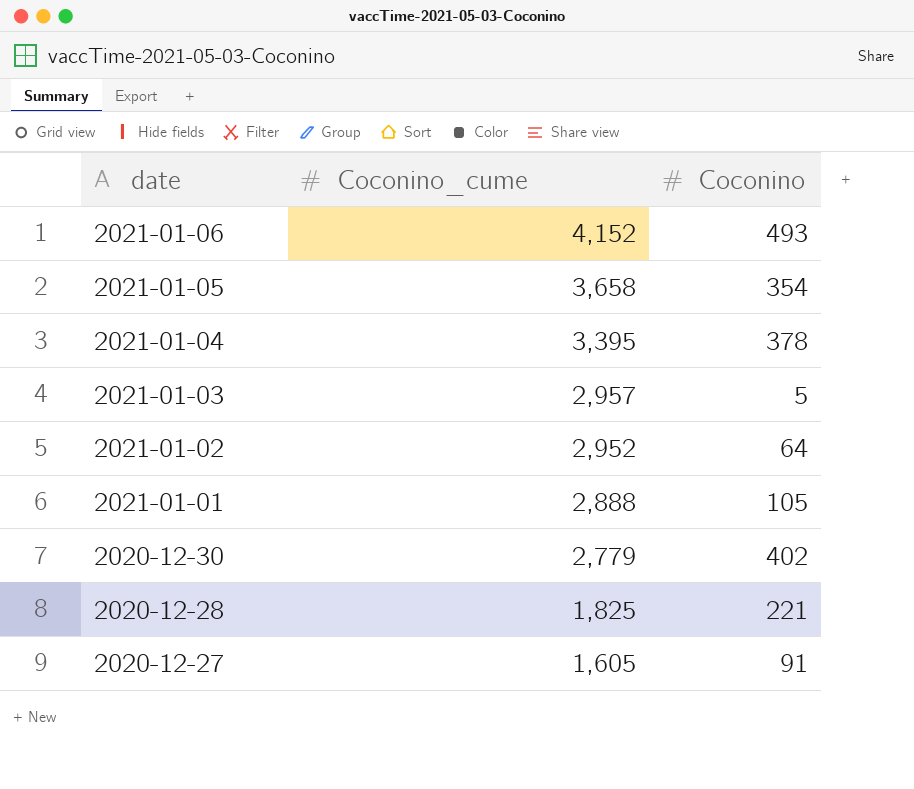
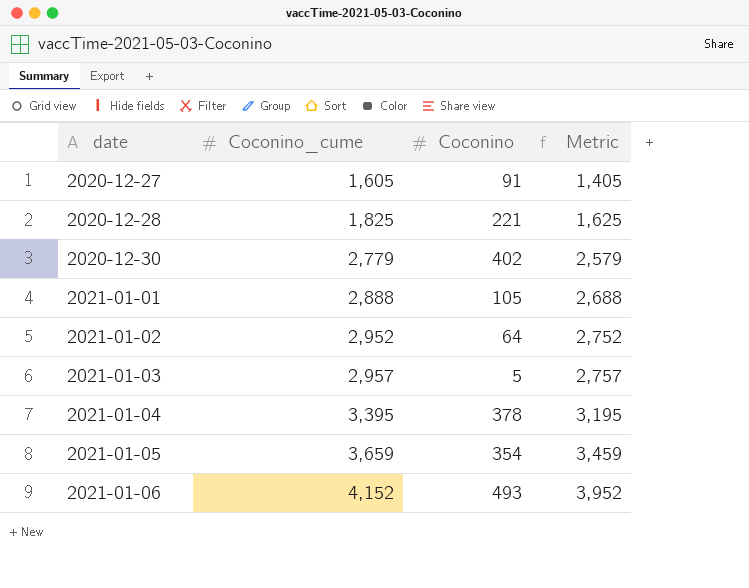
row order: date descending -> date ascending
column Metric | formula: none -> [Coconino_cume] - 200
2021-01-05 | Coconino_cume: 3,658 -> 3,659

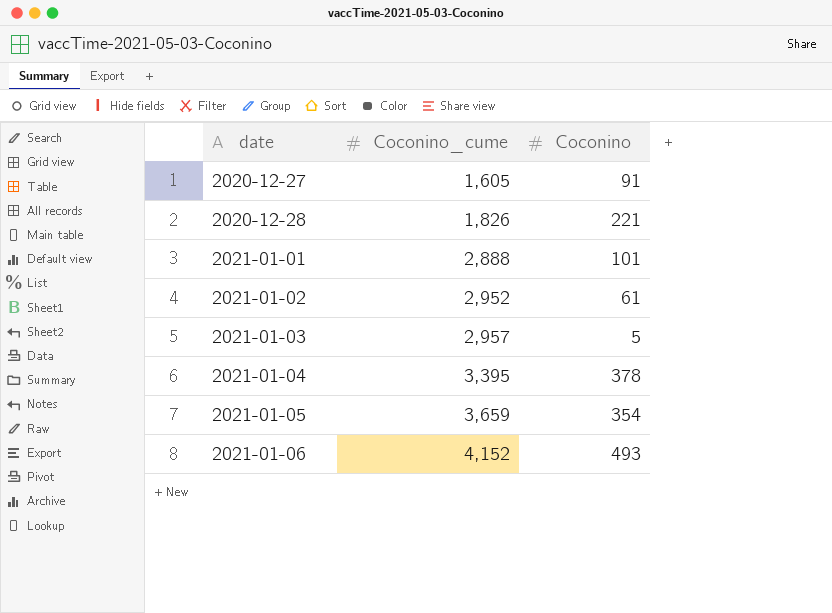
column Metric | formula: [Coconino_cume] - 200 -> none
row 2020-12-30: 2,779 | 402 | 2,579 -> none
2020-12-28 | Coconino_cume: 1,825 -> 1,826
2021-01-01 | Coconino: 105 -> 101
2021-01-02 | Coconino: 64 -> 61

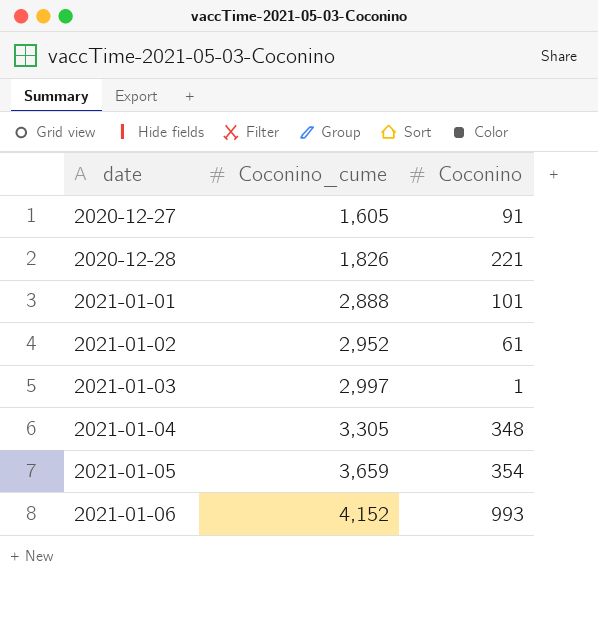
2021-01-03 | Coconino_cume: 2,957 -> 2,997
2021-01-03 | Coconino: 5 -> 1
2021-01-04 | Coconino_cume: 3,395 -> 3,305
2021-01-04 | Coconino: 378 -> 348
2021-01-06 | Coconino: 493 -> 993

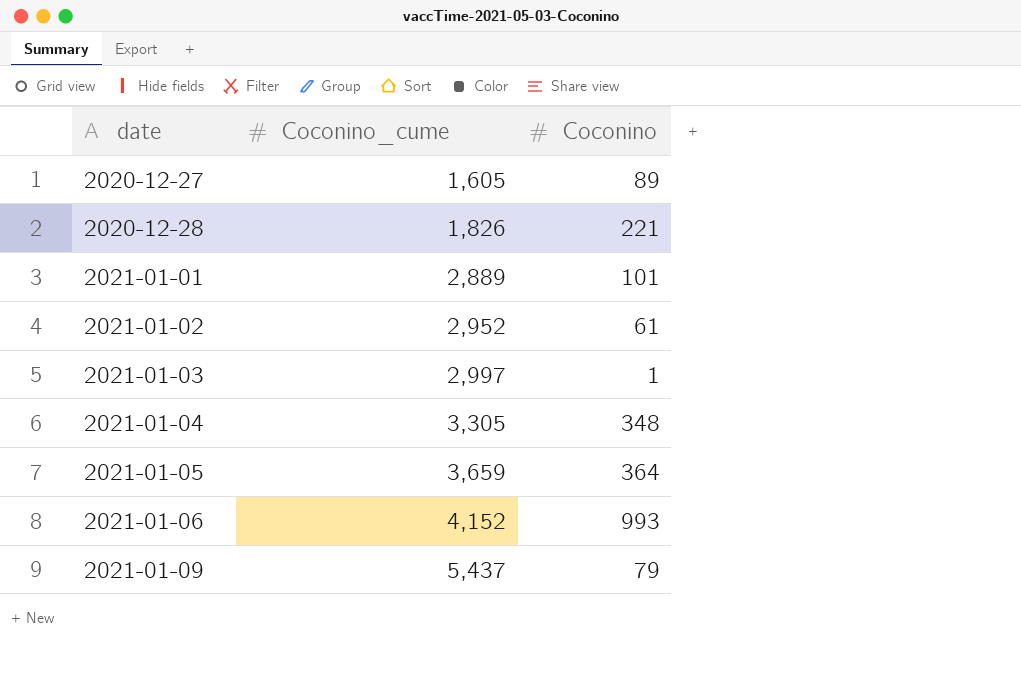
2020-12-27 | Coconino: 91 -> 89
2021-01-01 | Coconino_cume: 2,888 -> 2,889
2021-01-05 | Coconino: 354 -> 364
row 2021-01-09: none -> 5,437 | 79

